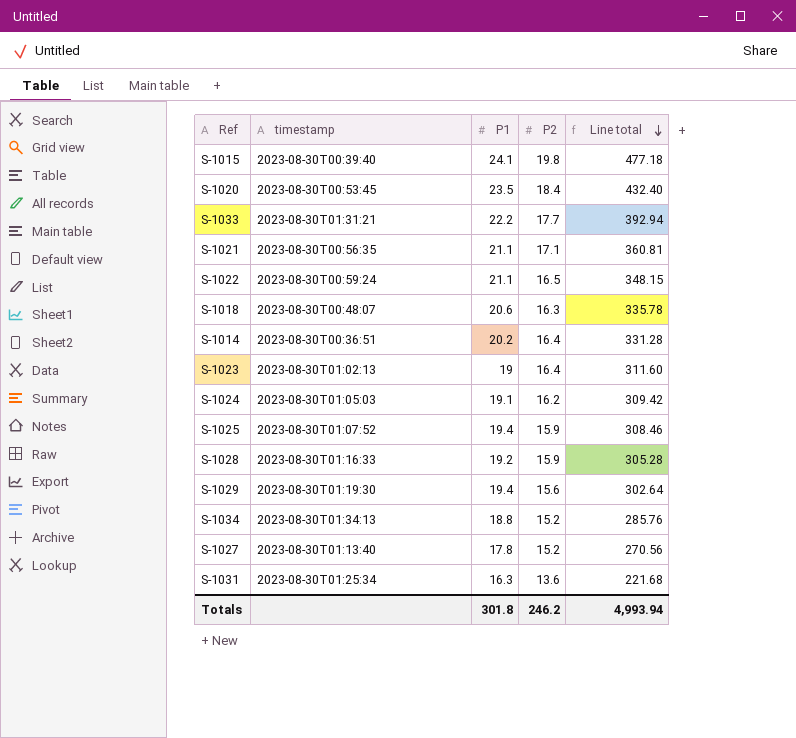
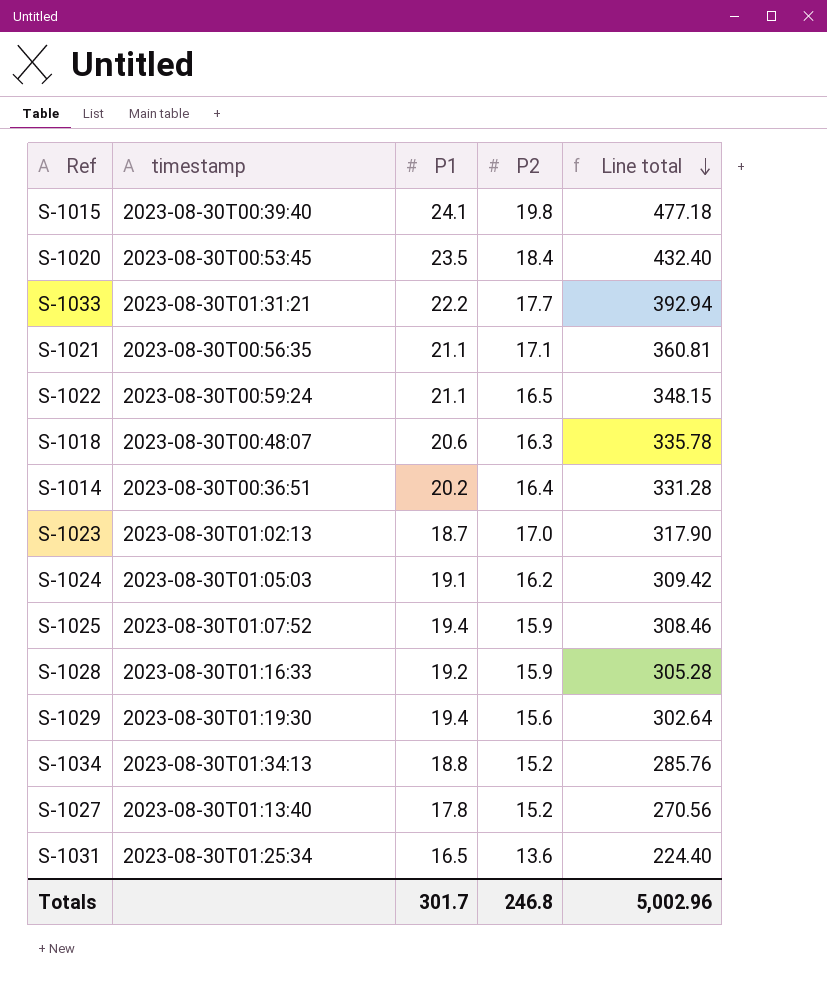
S-1023 | P1: 19 -> 18.7
S-1023 | P2: 16.4 -> 17.0
S-1023 | Line total: 311.60 -> 317.90
S-1031 | P1: 16.3 -> 16.5
S-1031 | Line total: 221.68 -> 224.40
Totals | P1: 301.8 -> 301.7
Totals | P2: 246.2 -> 246.8
Totals | Line total: 4,993.94 -> 5,002.96

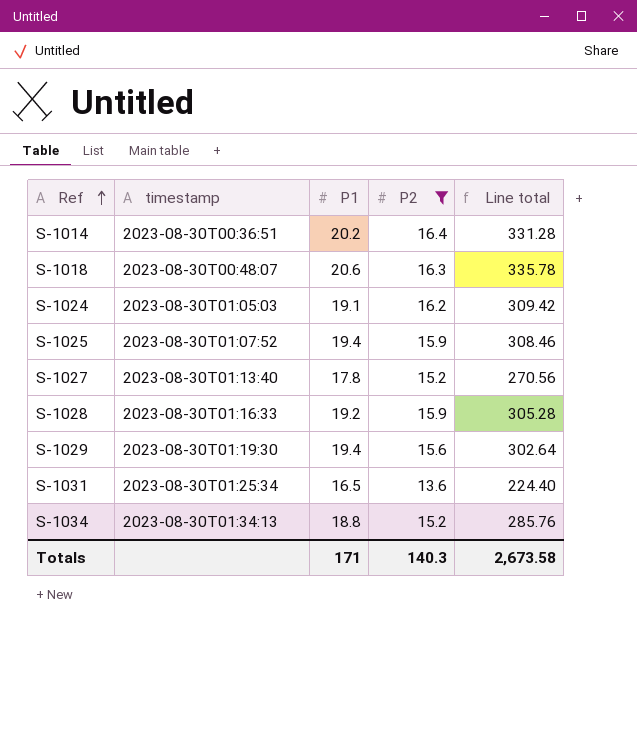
filter: none -> P2 <= 16.4
row order: Line total descending -> Ref ascending
Totals | P1: 301.7 -> 171
Totals | P2: 246.8 -> 140.3
Totals | Line total: 5,002.96 -> 2,673.58

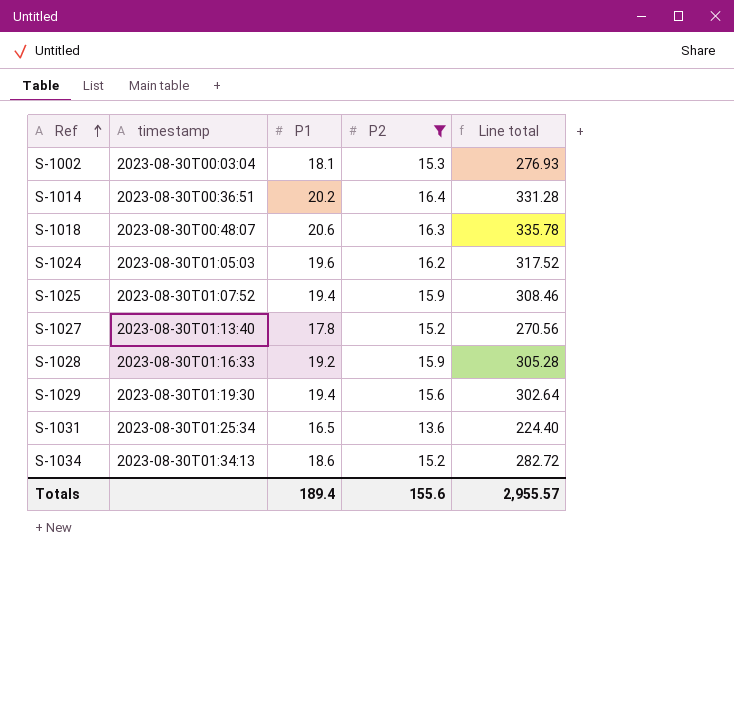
row S-1002: none -> 2023-08-30T00:03:04 | 18.1 | 15.3 | 276.93
S-1024 | P1: 19.1 -> 19.6
S-1024 | Line total: 309.42 -> 317.52
S-1034 | P1: 18.8 -> 18.6
S-1034 | Line total: 285.76 -> 282.72
Totals | P1: 171 -> 189.4
Totals | P2: 140.3 -> 155.6
Totals | Line total: 2,673.58 -> 2,955.57

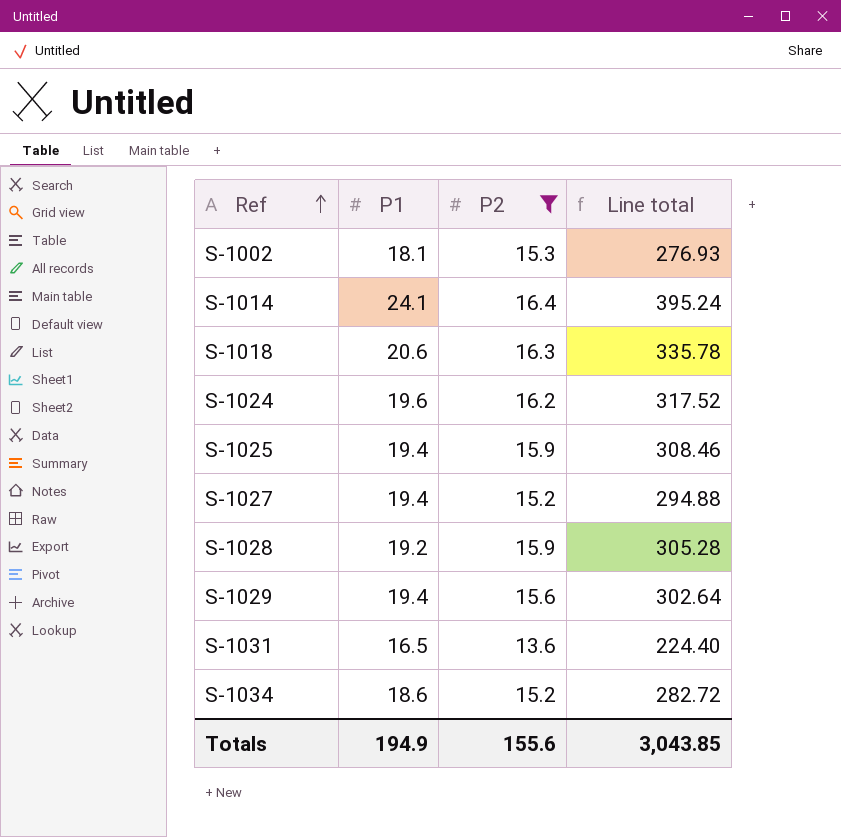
column timestamp | position: 2 -> none
S-1014 | P1: 20.2 -> 24.1
S-1014 | Line total: 331.28 -> 395.24
S-1027 | P1: 17.8 -> 19.4
S-1027 | Line total: 270.56 -> 294.88
Totals | P1: 189.4 -> 194.9
Totals | Line total: 2,955.57 -> 3,043.85

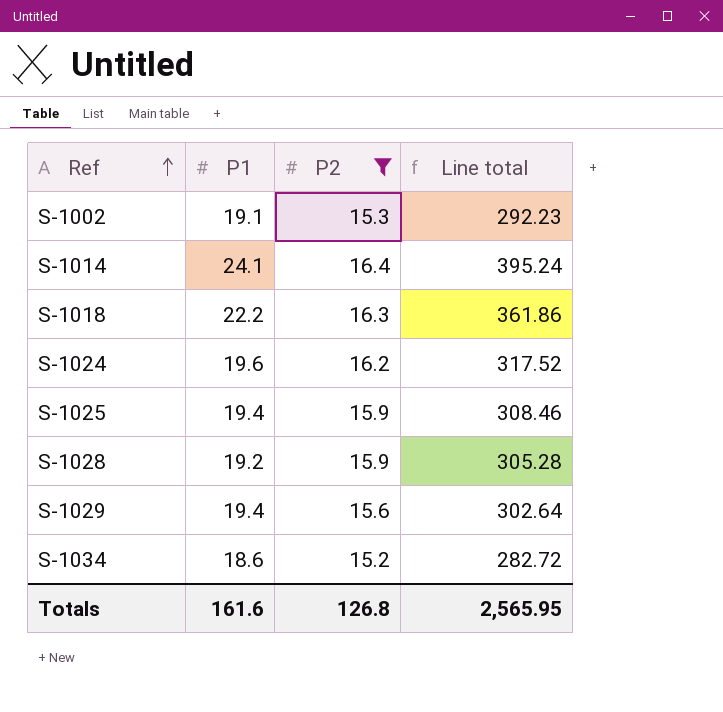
row S-1027: 19.4 | 15.2 | 294.88 -> none
row S-1031: 16.5 | 13.6 | 224.40 -> none
S-1002 | P1: 18.1 -> 19.1
S-1002 | Line total: 276.93 -> 292.23
S-1018 | P1: 20.6 -> 22.2
S-1018 | Line total: 335.78 -> 361.86
Totals | P1: 194.9 -> 161.6
Totals | P2: 155.6 -> 126.8
Totals | Line total: 3,043.85 -> 2,565.95

